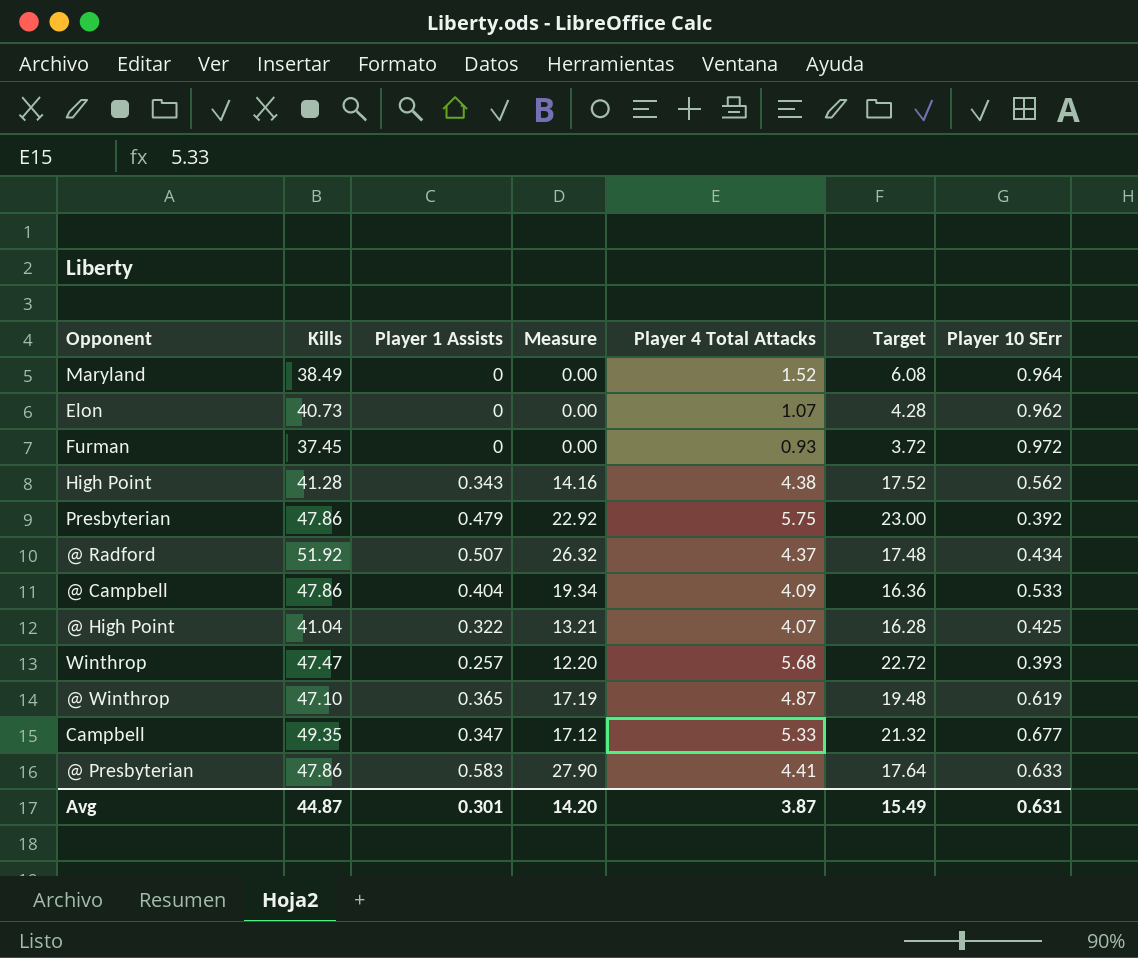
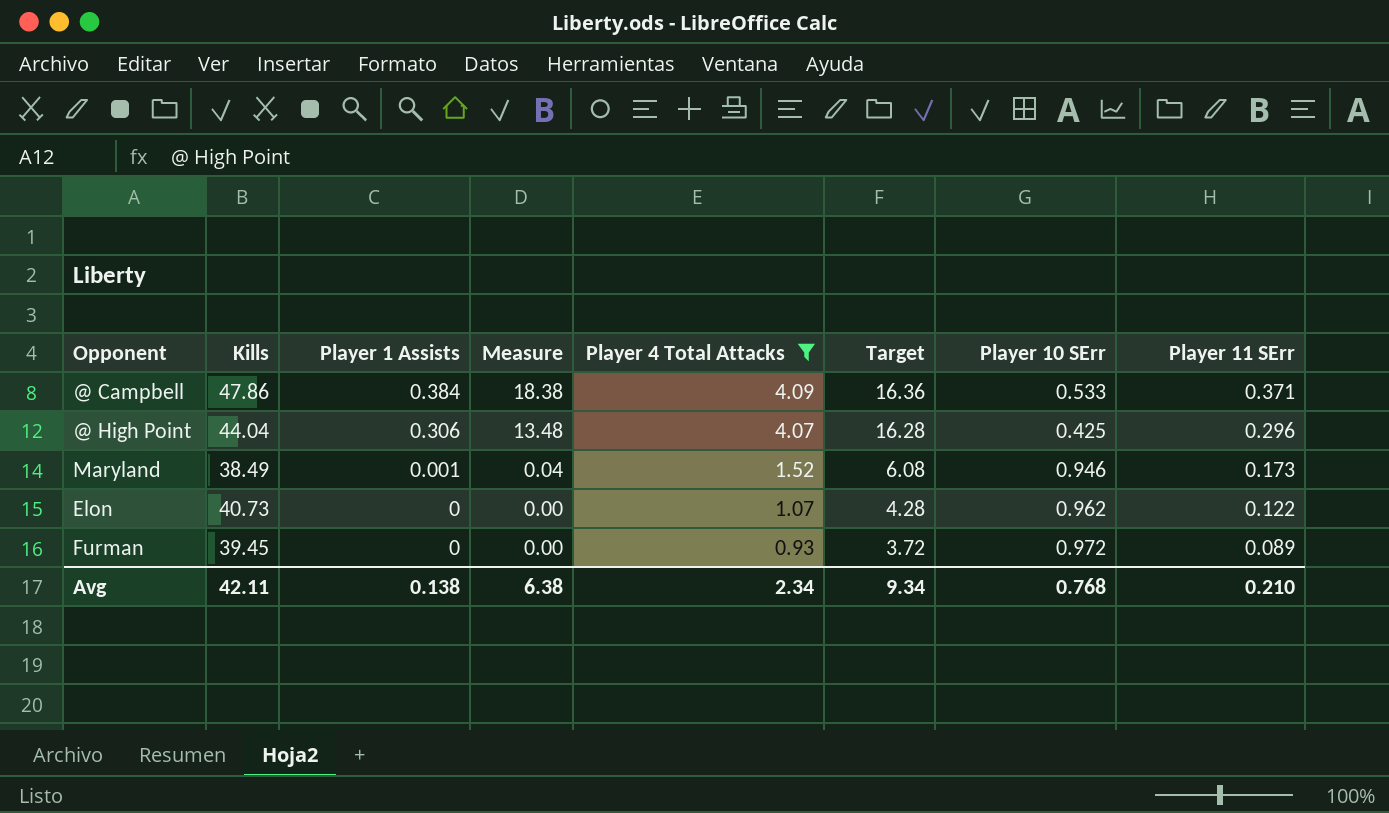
filter: none -> Player 4 Total Attacks <= 4.09
row order: none -> Player 1 Assists descending
column Player 11 SErr | position: none -> 8
@ Campbell | Player 1 Assists: 0.404 -> 0.384
@ Campbell | Measure: 19.34 -> 18.38
@ High Point | Kills: 41.04 -> 44.04
@ High Point | Player 1 Assists: 0.322 -> 0.306
@ High Point | Measure: 13.21 -> 13.48
Maryland | Player 1 Assists: 0 -> 0.001
Maryland | Measure: 0.00 -> 0.04
Maryland | Player 10 SErr: 0.964 -> 0.946
Furman | Kills: 37.45 -> 39.45
Avg | Kills: 44.87 -> 42.11
Avg | Player 1 Assists: 0.301 -> 0.138
Avg | Measure: 14.20 -> 6.38
Avg | Player 4 Total Attacks: 3.87 -> 2.34
Avg | Target: 15.49 -> 9.34
Avg | Player 10 SErr: 0.631 -> 0.768

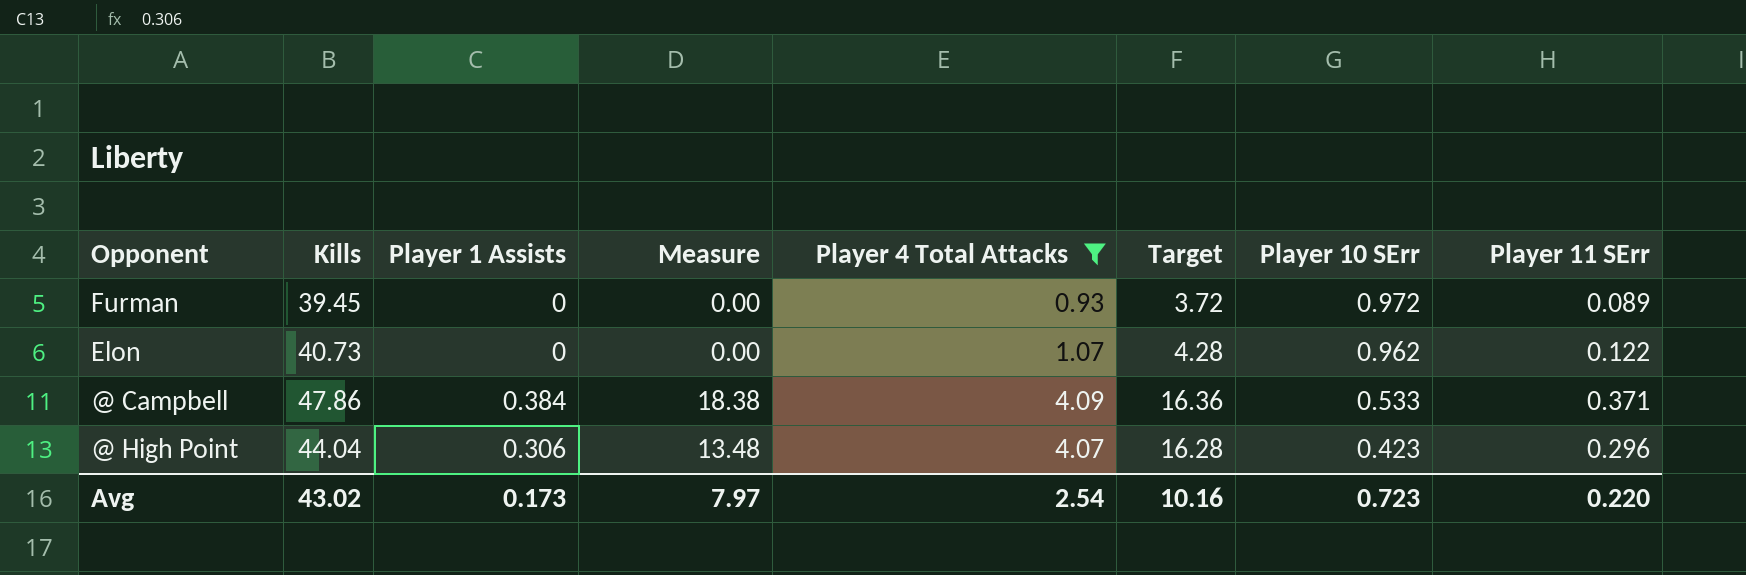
row order: Player 1 Assists descending -> Player 10 SErr descending
row Maryland: 38.49 | 0.001 | 0.04 | 1.52 | 6.08 | 0.946 | 0.173 -> none
@ High Point | Player 10 SErr: 0.425 -> 0.423
Avg | Kills: 42.11 -> 43.02
Avg | Player 1 Assists: 0.138 -> 0.173
Avg | Measure: 6.38 -> 7.97
Avg | Player 4 Total Attacks: 2.34 -> 2.54
Avg | Target: 9.34 -> 10.16
Avg | Player 10 SErr: 0.768 -> 0.723
Avg | Player 11 SErr: 0.210 -> 0.220

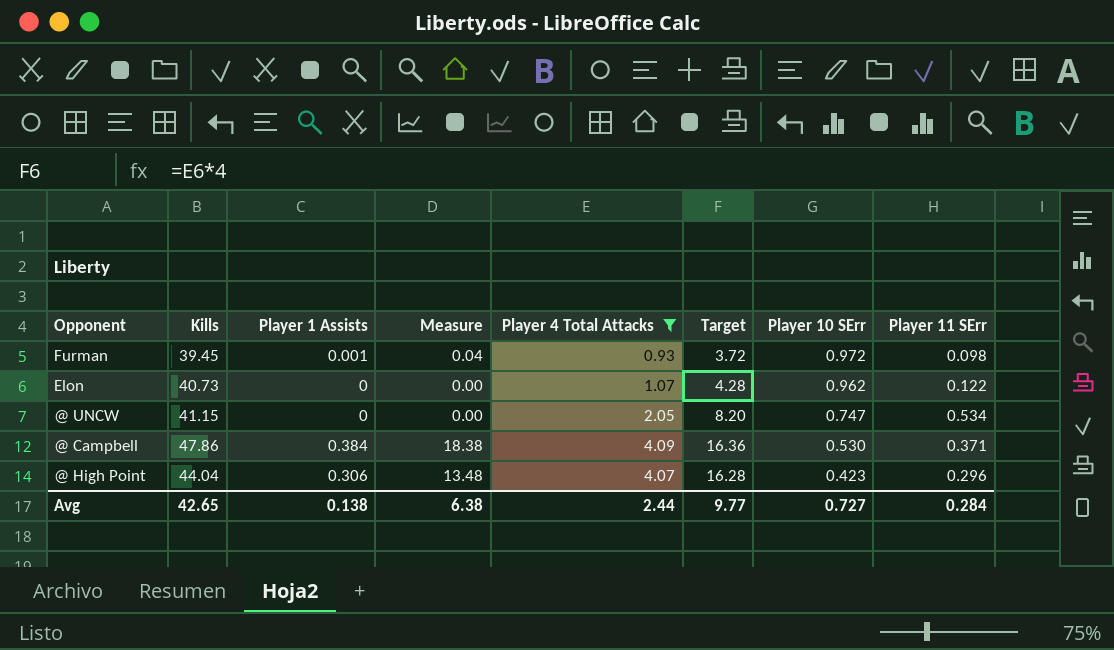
Furman | Player 1 Assists: 0 -> 0.001
Furman | Measure: 0.00 -> 0.04
Furman | Player 11 SErr: 0.089 -> 0.098
row @ UNCW: none -> 41.15 | 0 | 0.00 | 2.05 | 8.20 | 0.747 | 0.534
@ Campbell | Player 10 SErr: 0.533 -> 0.530
Avg | Kills: 43.02 -> 42.65
Avg | Player 1 Assists: 0.173 -> 0.138
Avg | Measure: 7.97 -> 6.38
Avg | Player 4 Total Attacks: 2.54 -> 2.44
Avg | Target: 10.16 -> 9.77
Avg | Player 10 SErr: 0.723 -> 0.727
Avg | Player 11 SErr: 0.220 -> 0.284

